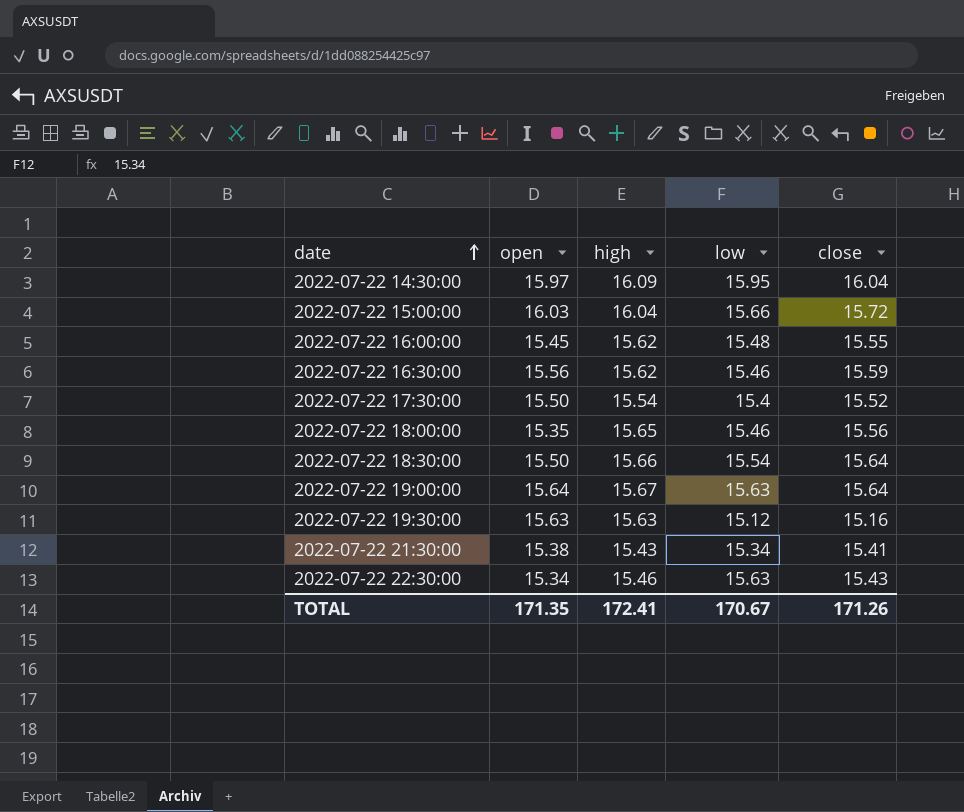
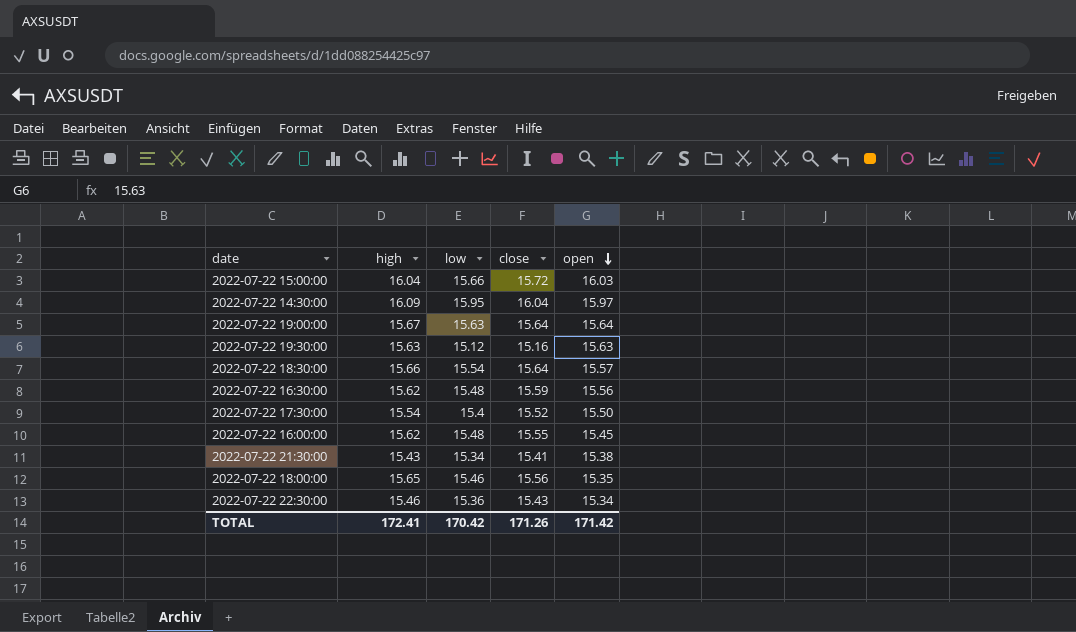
row order: date ascending -> open descending
column open | position: 2 -> 5
2022-07-22 18:30:00 | open: 15.50 -> 15.57
2022-07-22 16:30:00 | low: 15.46 -> 15.48
2022-07-22 22:30:00 | low: 15.63 -> 15.36
TOTAL | low: 170.67 -> 170.42
TOTAL | open: 171.35 -> 171.42

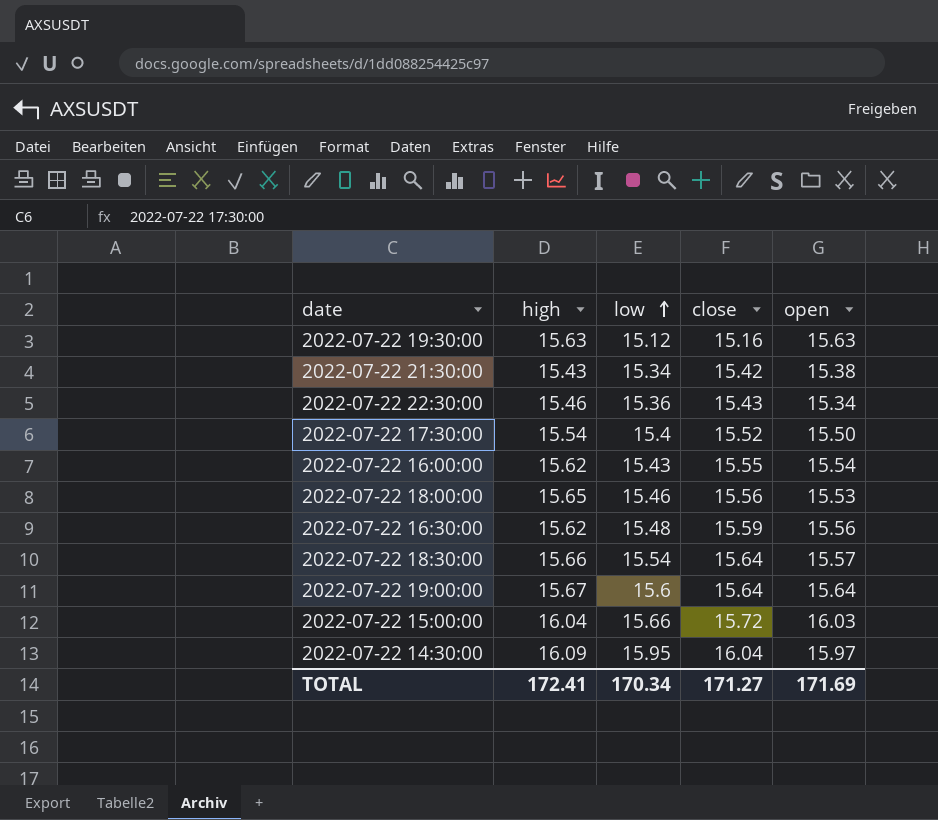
row order: open descending -> low ascending
2022-07-22 21:30:00 | close: 15.41 -> 15.42
2022-07-22 16:00:00 | low: 15.48 -> 15.43
2022-07-22 16:00:00 | open: 15.45 -> 15.54
2022-07-22 18:00:00 | open: 15.35 -> 15.53
2022-07-22 19:00:00 | low: 15.63 -> 15.6
TOTAL | low: 170.42 -> 170.34
TOTAL | close: 171.26 -> 171.27
TOTAL | open: 171.42 -> 171.69

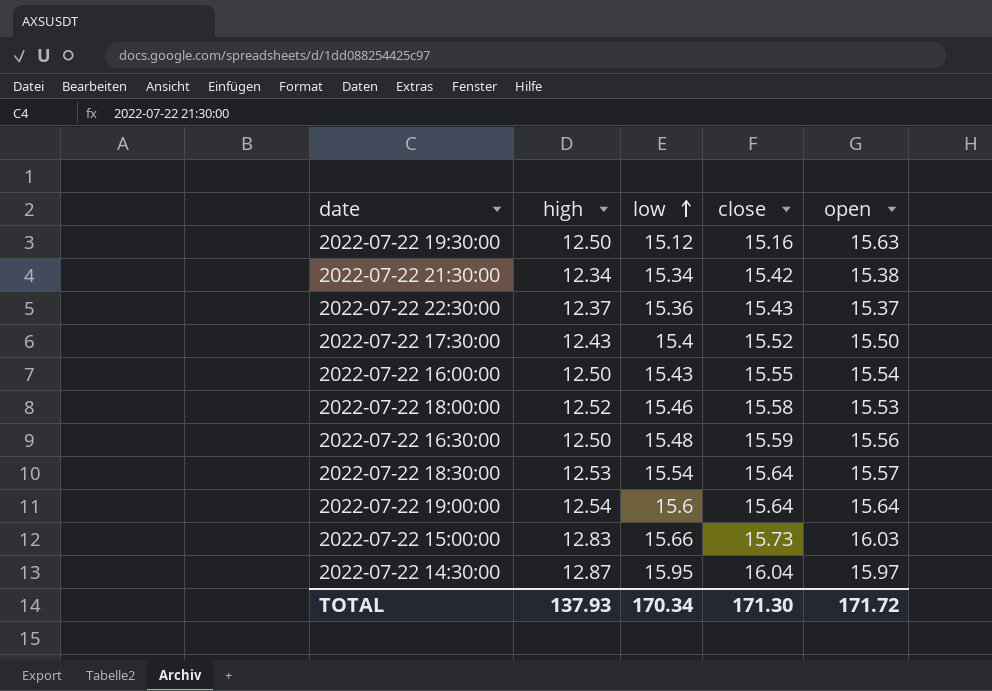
2022-07-22 19:30:00 | high: 15.63 -> 12.50
2022-07-22 21:30:00 | high: 15.43 -> 12.34
2022-07-22 22:30:00 | high: 15.46 -> 12.37
2022-07-22 22:30:00 | open: 15.34 -> 15.37
2022-07-22 17:30:00 | high: 15.54 -> 12.43
2022-07-22 16:00:00 | high: 15.62 -> 12.50
2022-07-22 18:00:00 | high: 15.65 -> 12.52
2022-07-22 18:00:00 | close: 15.56 -> 15.58
2022-07-22 16:30:00 | high: 15.62 -> 12.50
2022-07-22 18:30:00 | high: 15.66 -> 12.53
2022-07-22 19:00:00 | high: 15.67 -> 12.54
2022-07-22 15:00:00 | high: 16.04 -> 12.83
2022-07-22 15:00:00 | close: 15.72 -> 15.73
2022-07-22 14:30:00 | high: 16.09 -> 12.87
TOTAL | high: 172.41 -> 137.93
TOTAL | close: 171.27 -> 171.30
TOTAL | open: 171.69 -> 171.72

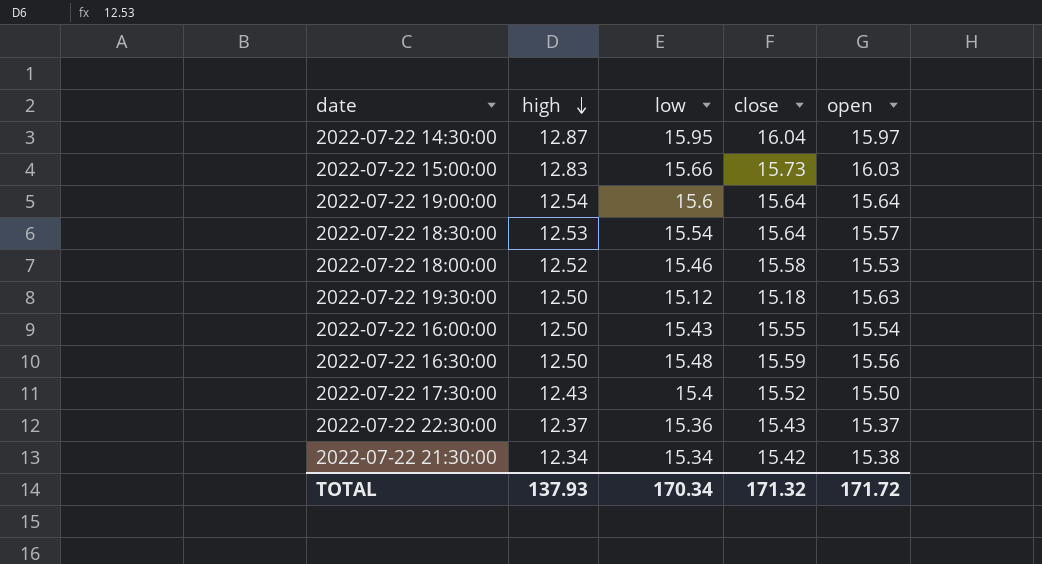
row order: low ascending -> high descending
2022-07-22 19:30:00 | close: 15.16 -> 15.18
TOTAL | close: 171.30 -> 171.32

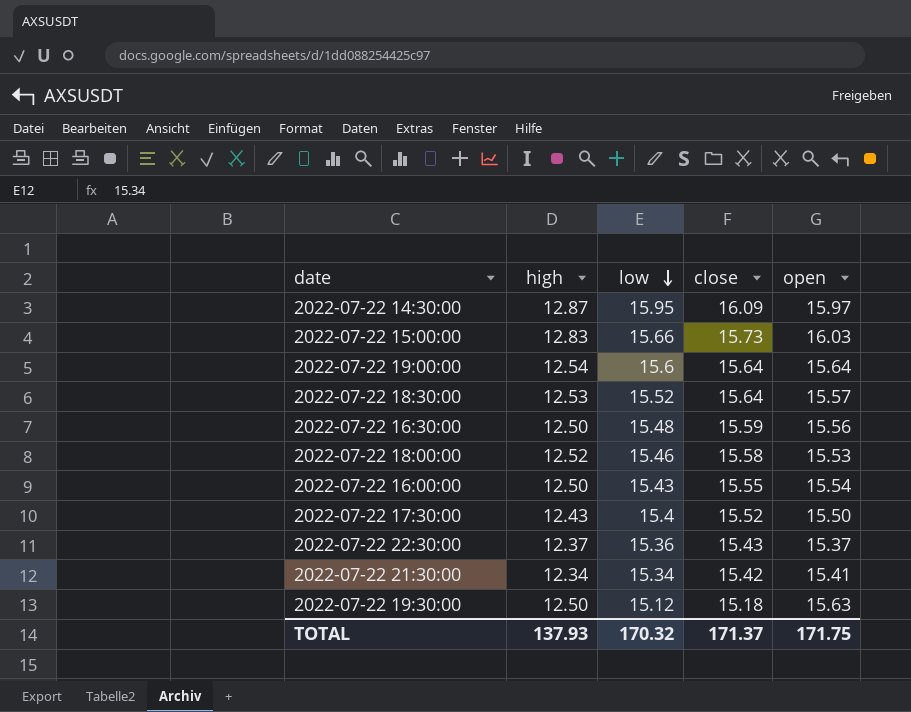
row order: high descending -> low descending
2022-07-22 14:30:00 | close: 16.04 -> 16.09
2022-07-22 18:30:00 | low: 15.54 -> 15.52
2022-07-22 21:30:00 | open: 15.38 -> 15.41
TOTAL | low: 170.34 -> 170.32
TOTAL | close: 171.32 -> 171.37
TOTAL | open: 171.72 -> 171.75

